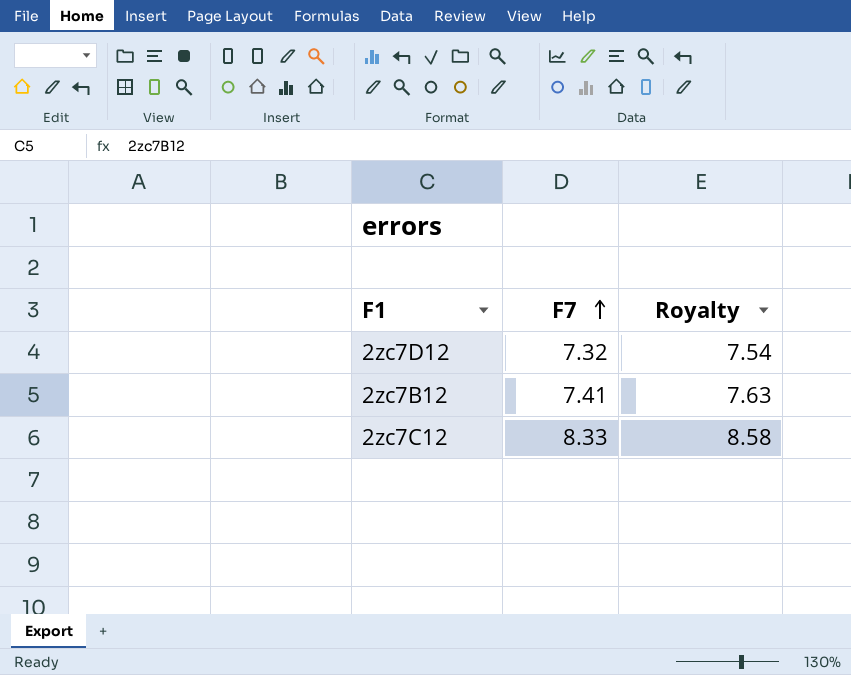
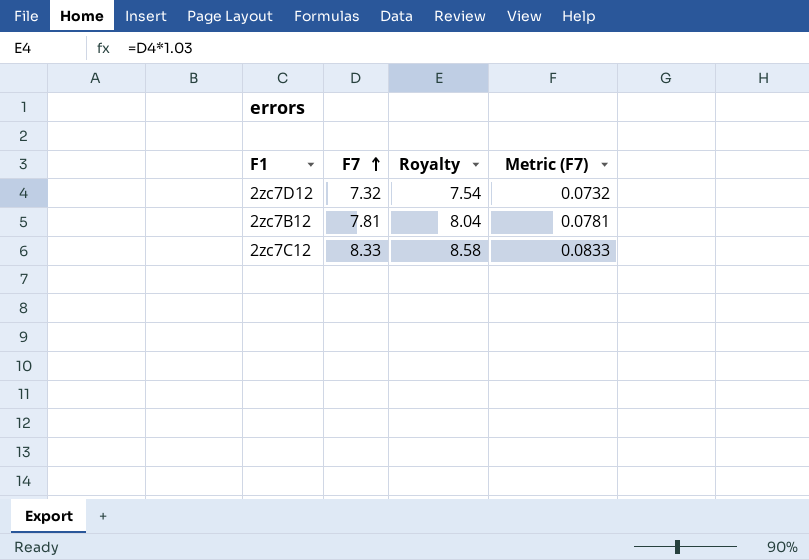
column Metric (F7) | formula: none -> [F7] * 0.01
2zc7B12 | F7: 7.41 -> 7.81
2zc7B12 | Royalty: 7.63 -> 8.04

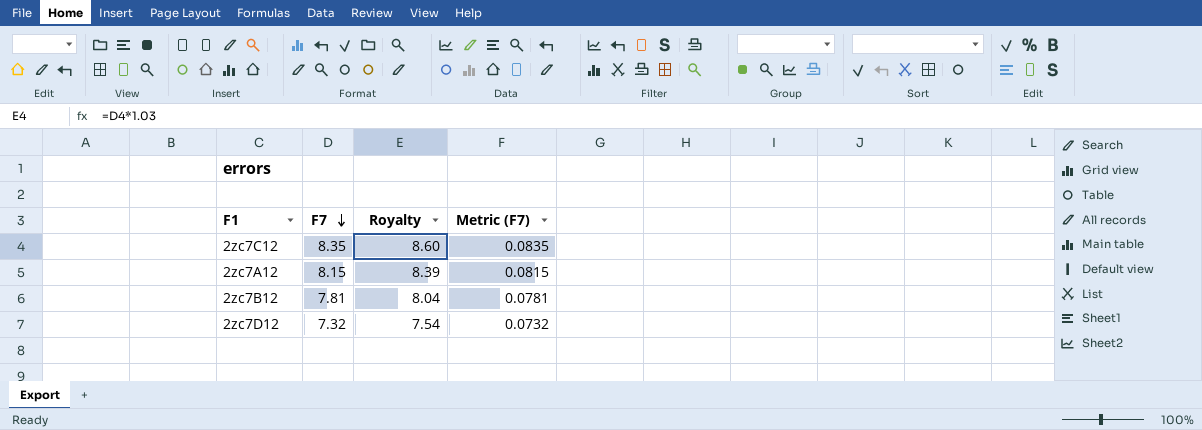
row order: F7 ascending -> F7 descending
2zc7C12 | F7: 8.33 -> 8.35
2zc7C12 | Royalty: 8.58 -> 8.60
2zc7C12 | Metric (F7): 0.0833 -> 0.0835
row 2zc7A12: none -> 8.15 | 8.39 | 0.0815

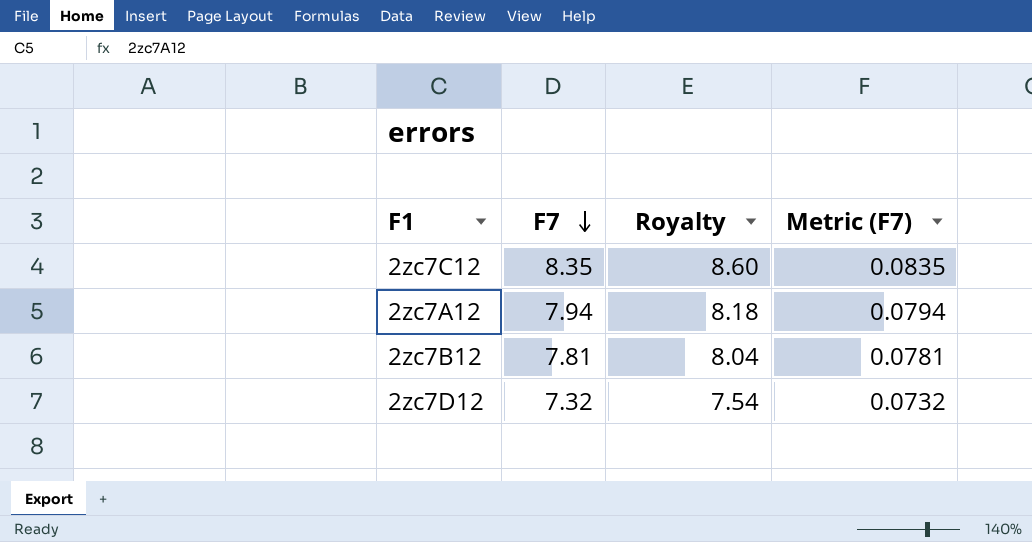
2zc7A12 | F7: 8.15 -> 7.94
2zc7A12 | Royalty: 8.39 -> 8.18
2zc7A12 | Metric (F7): 0.0815 -> 0.0794

